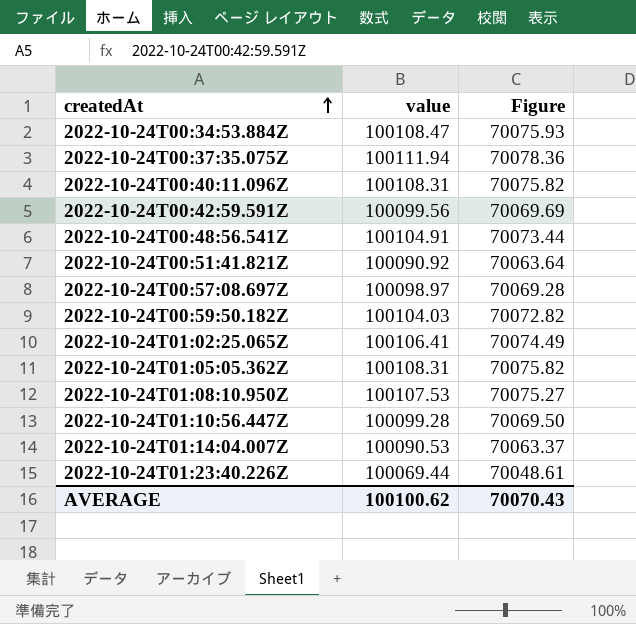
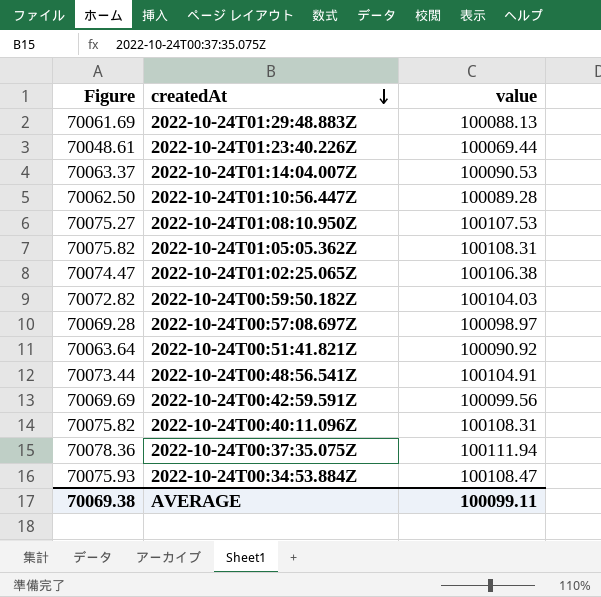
row order: createdAt ascending -> createdAt descending
column Figure | position: 3 -> 1
row 2022-10-24T01:29:48.883Z: none -> 70061.69 | 100088.13
2022-10-24T01:10:56.447Z | Figure: 70069.50 -> 70062.50
2022-10-24T01:10:56.447Z | value: 100099.28 -> 100089.28
2022-10-24T01:02:25.065Z | Figure: 70074.49 -> 70074.47
2022-10-24T01:02:25.065Z | value: 100106.41 -> 100106.38
AVERAGE | Figure: 70070.43 -> 70069.38
AVERAGE | value: 100100.62 -> 100099.11

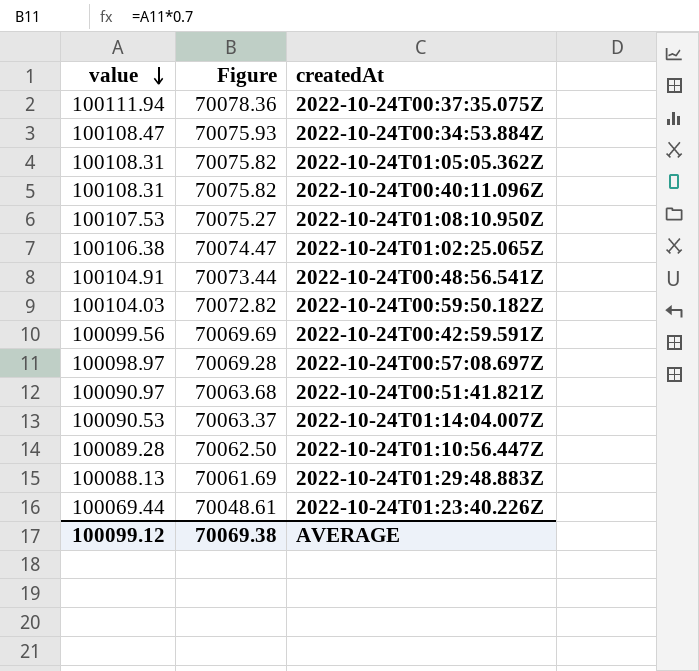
row order: createdAt descending -> value descending
column value | position: 3 -> 1
2022-10-24T00:51:41.821Z | value: 100090.92 -> 100090.97
2022-10-24T00:51:41.821Z | Figure: 70063.64 -> 70063.68
AVERAGE | value: 100099.11 -> 100099.12

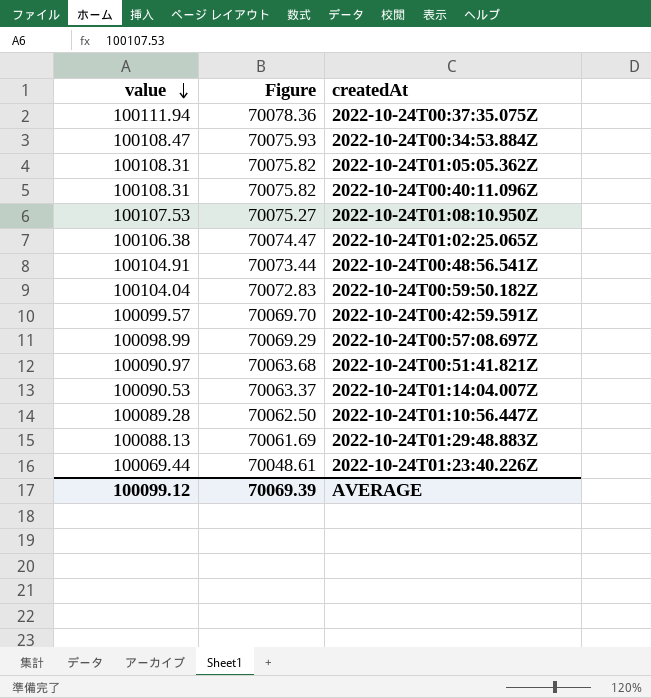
2022-10-24T00:59:50.182Z | value: 100104.03 -> 100104.04
2022-10-24T00:59:50.182Z | Figure: 70072.82 -> 70072.83
2022-10-24T00:42:59.591Z | value: 100099.56 -> 100099.57
2022-10-24T00:42:59.591Z | Figure: 70069.69 -> 70069.70
2022-10-24T00:57:08.697Z | value: 100098.97 -> 100098.99
2022-10-24T00:57:08.697Z | Figure: 70069.28 -> 70069.29
AVERAGE | Figure: 70069.38 -> 70069.39

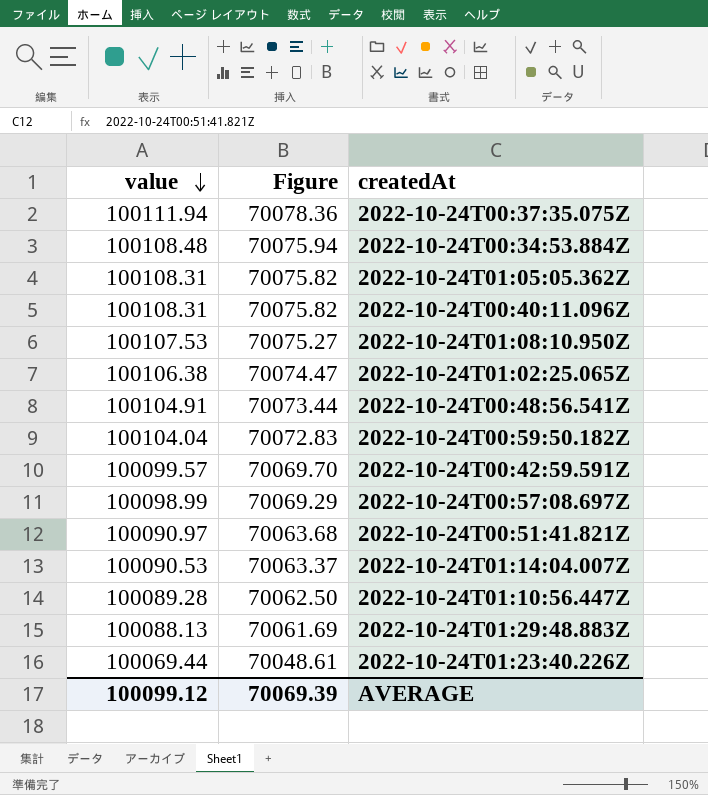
2022-10-24T00:34:53.884Z | value: 100108.47 -> 100108.48
2022-10-24T00:34:53.884Z | Figure: 70075.93 -> 70075.94

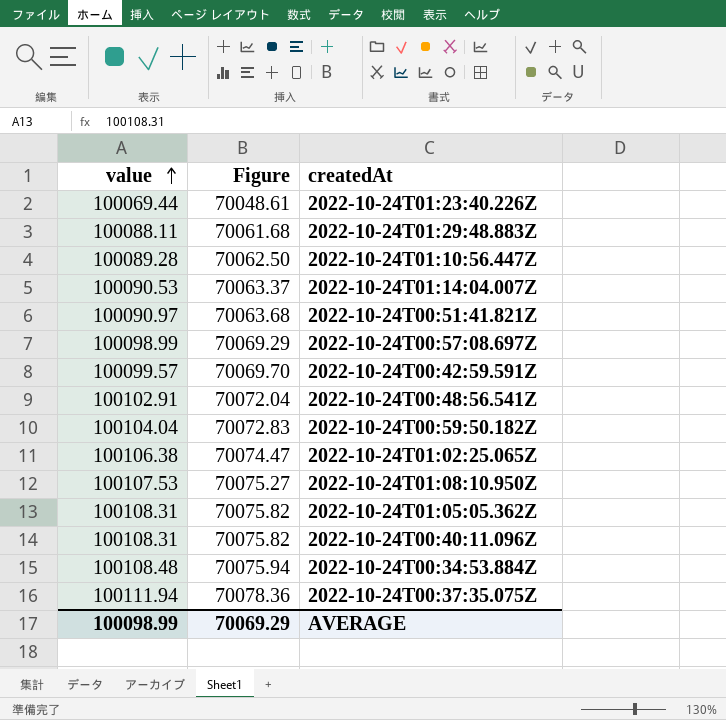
row order: value descending -> value ascending
2022-10-24T01:29:48.883Z | value: 100088.13 -> 100088.11
2022-10-24T01:29:48.883Z | Figure: 70061.69 -> 70061.68
2022-10-24T00:48:56.541Z | value: 100104.91 -> 100102.91
2022-10-24T00:48:56.541Z | Figure: 70073.44 -> 70072.04
AVERAGE | value: 100099.12 -> 100098.99
AVERAGE | Figure: 70069.39 -> 70069.29

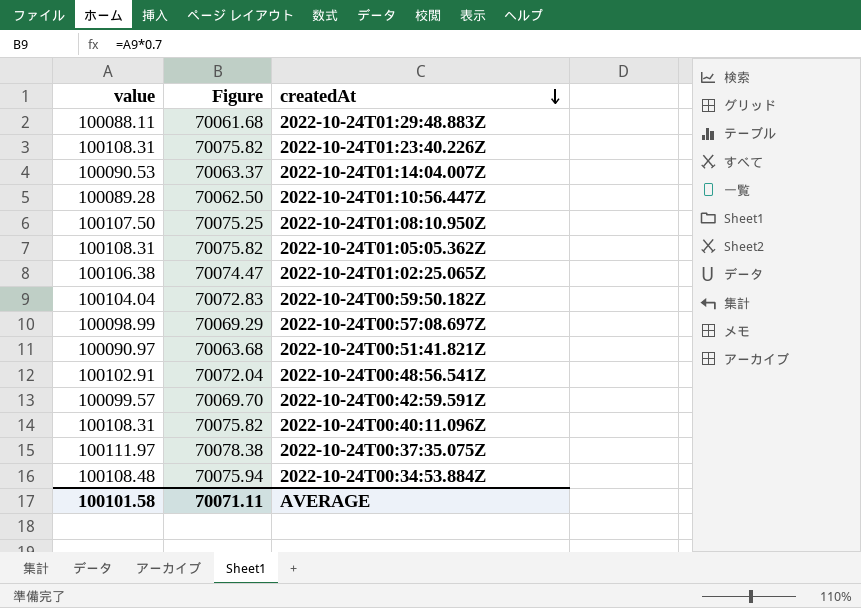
row order: value ascending -> createdAt descending
2022-10-24T01:23:40.226Z | value: 100069.44 -> 100108.31
2022-10-24T01:23:40.226Z | Figure: 70048.61 -> 70075.82
2022-10-24T01:08:10.950Z | value: 100107.53 -> 100107.50
2022-10-24T01:08:10.950Z | Figure: 70075.27 -> 70075.25
2022-10-24T00:37:35.075Z | value: 100111.94 -> 100111.97
2022-10-24T00:37:35.075Z | Figure: 70078.36 -> 70078.38
AVERAGE | value: 100098.99 -> 100101.58
AVERAGE | Figure: 70069.29 -> 70071.11

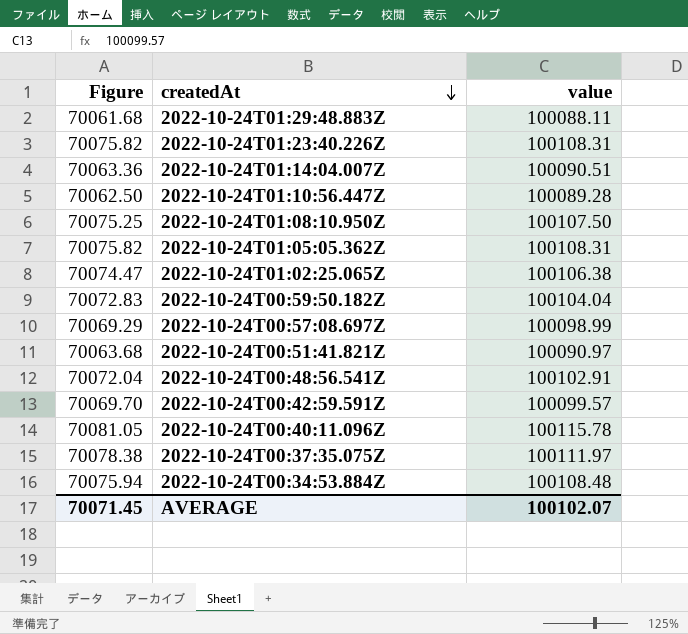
column value | position: 1 -> 3
2022-10-24T01:14:04.007Z | Figure: 70063.37 -> 70063.36
2022-10-24T01:14:04.007Z | value: 100090.53 -> 100090.51
2022-10-24T00:40:11.096Z | Figure: 70075.82 -> 70081.05
2022-10-24T00:40:11.096Z | value: 100108.31 -> 100115.78
AVERAGE | Figure: 70071.11 -> 70071.45
AVERAGE | value: 100101.58 -> 100102.07

